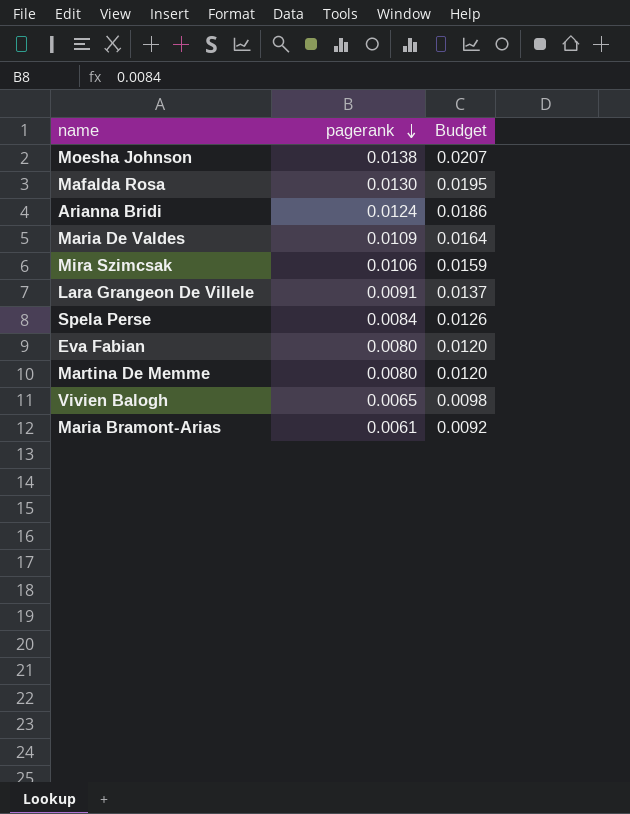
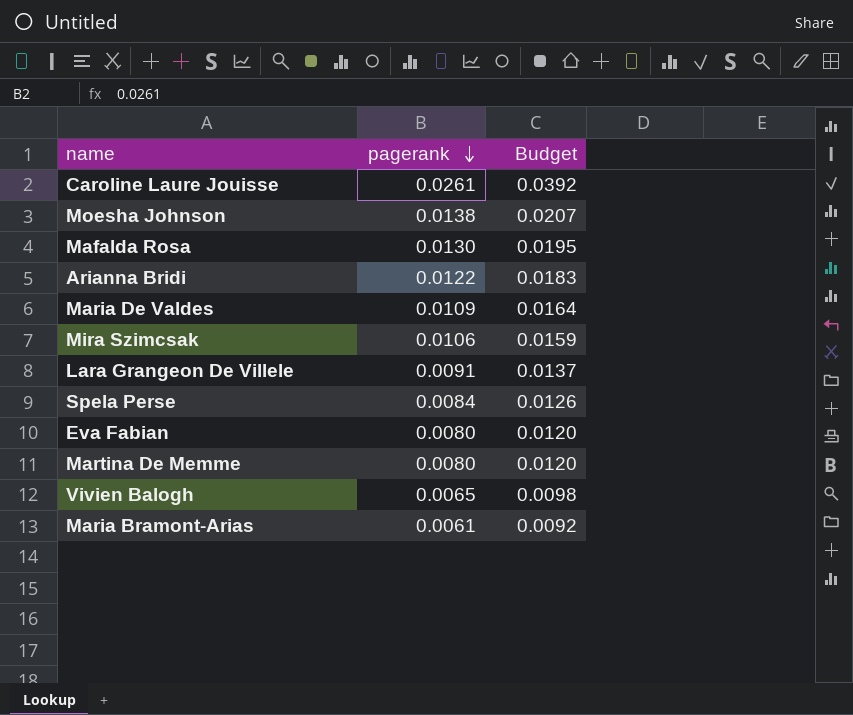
row Caroline Laure Jouisse: none -> 0.0261 | 0.0392
Arianna Bridi | pagerank: 0.0124 -> 0.0122
Arianna Bridi | Budget: 0.0186 -> 0.0183

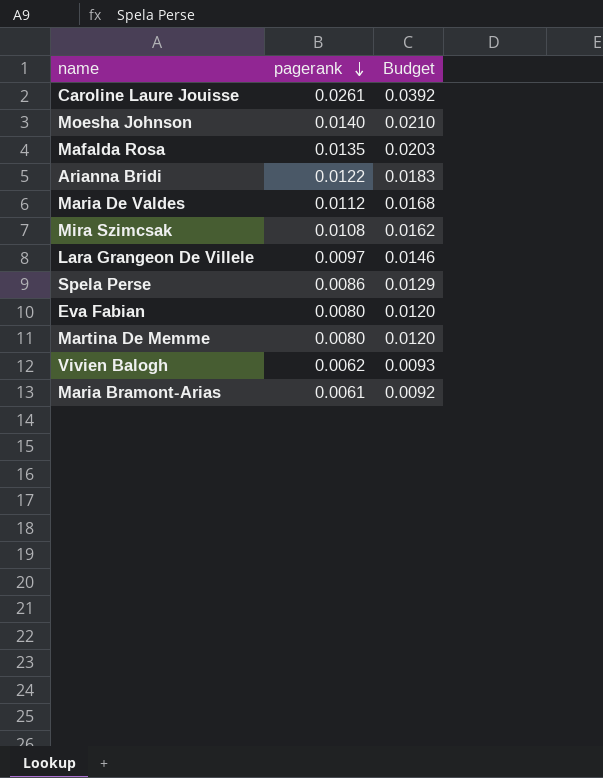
Moesha Johnson | pagerank: 0.0138 -> 0.0140
Moesha Johnson | Budget: 0.0207 -> 0.0210
Mafalda Rosa | pagerank: 0.0130 -> 0.0135
Mafalda Rosa | Budget: 0.0195 -> 0.0203
Maria De Valdes | pagerank: 0.0109 -> 0.0112
Maria De Valdes | Budget: 0.0164 -> 0.0168
Mira Szimcsak | pagerank: 0.0106 -> 0.0108
Mira Szimcsak | Budget: 0.0159 -> 0.0162
Lara Grangeon De Villele | pagerank: 0.0091 -> 0.0097
Lara Grangeon De Villele | Budget: 0.0137 -> 0.0146
Spela Perse | pagerank: 0.0084 -> 0.0086
Spela Perse | Budget: 0.0126 -> 0.0129
Vivien Balogh | pagerank: 0.0065 -> 0.0062
Vivien Balogh | Budget: 0.0098 -> 0.0093

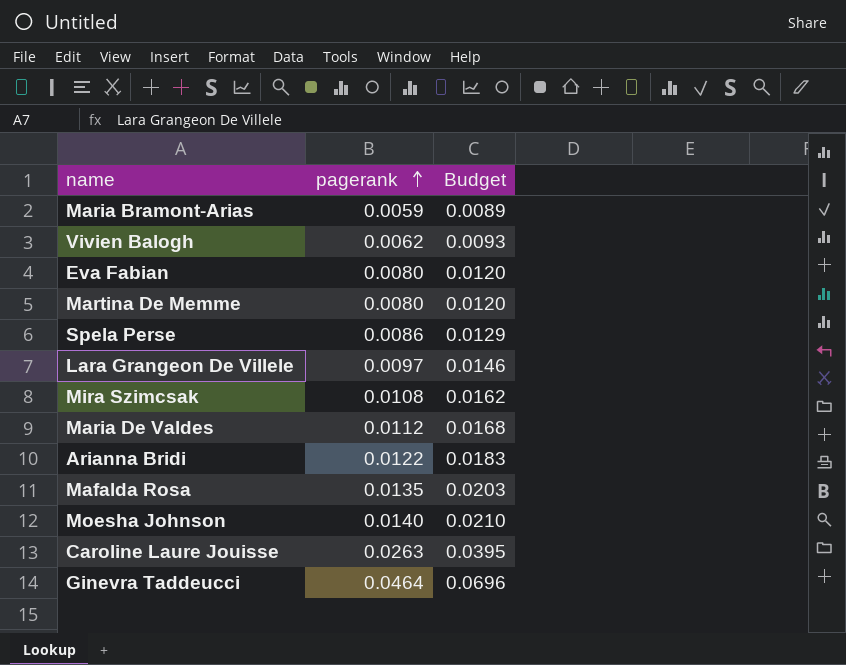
row order: pagerank descending -> pagerank ascending
Maria Bramont-Arias | pagerank: 0.0061 -> 0.0059
Maria Bramont-Arias | Budget: 0.0092 -> 0.0089
Caroline Laure Jouisse | pagerank: 0.0261 -> 0.0263
Caroline Laure Jouisse | Budget: 0.0392 -> 0.0395
row Ginevra Taddeucci: none -> 0.0464 | 0.0696

